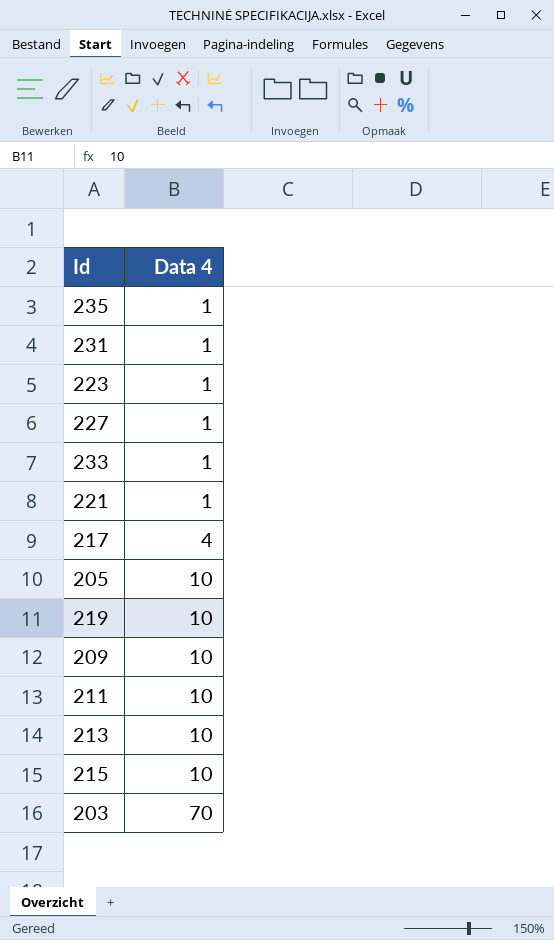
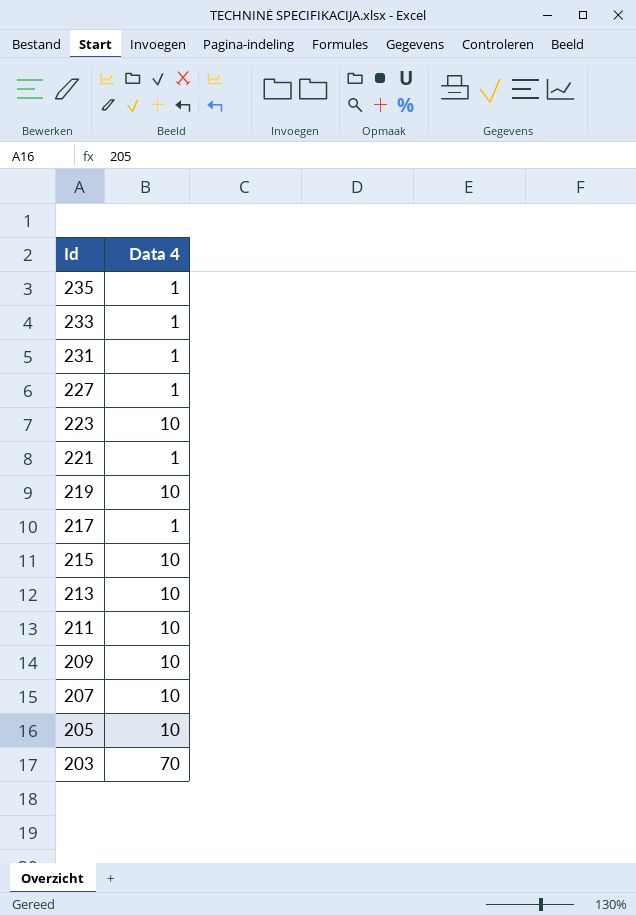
row order: Data 4 ascending -> Id descending
223 | Data 4: 1 -> 10
217 | Data 4: 4 -> 1
row 207: none -> 10

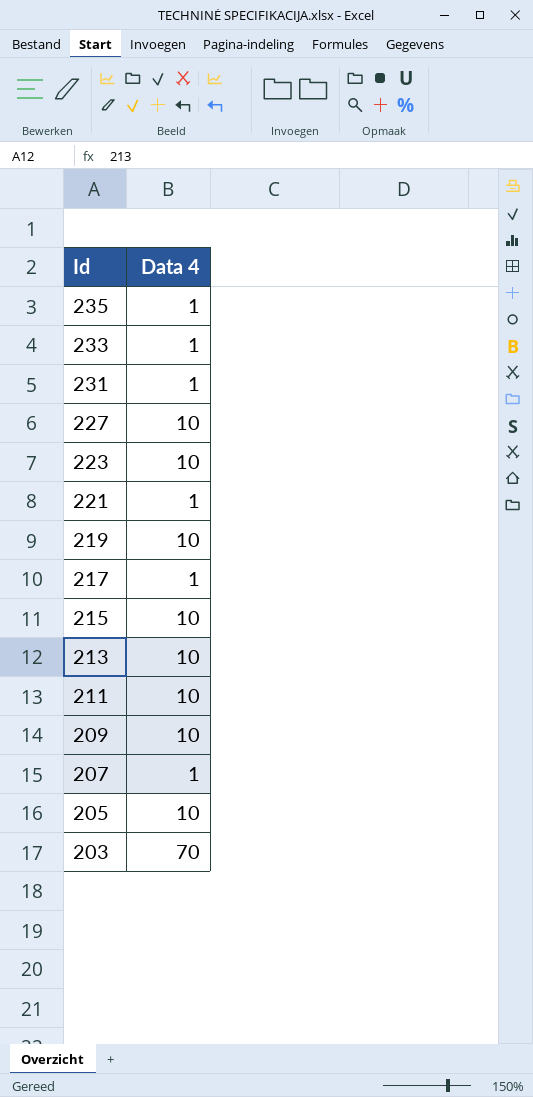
227 | Data 4: 1 -> 10
207 | Data 4: 10 -> 1

